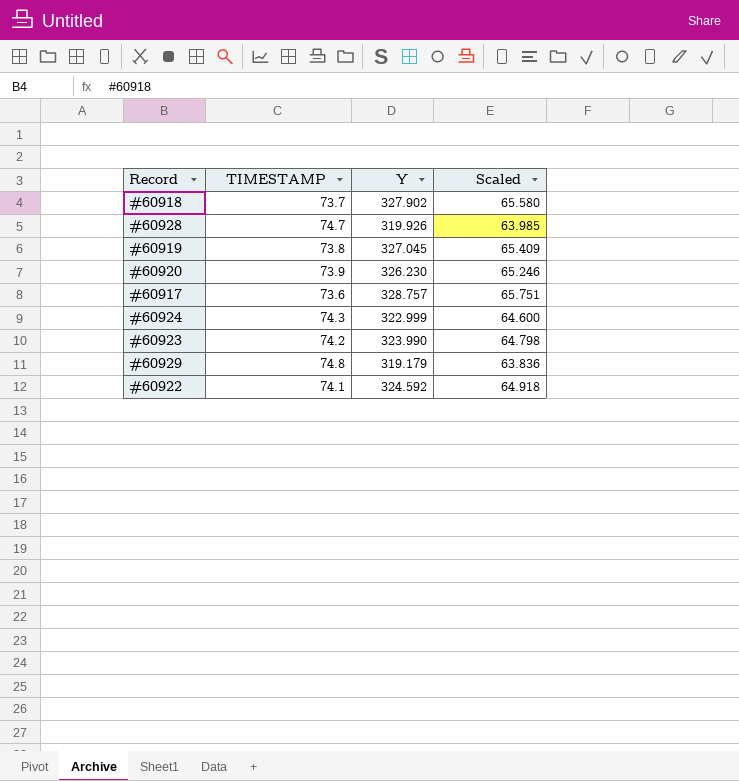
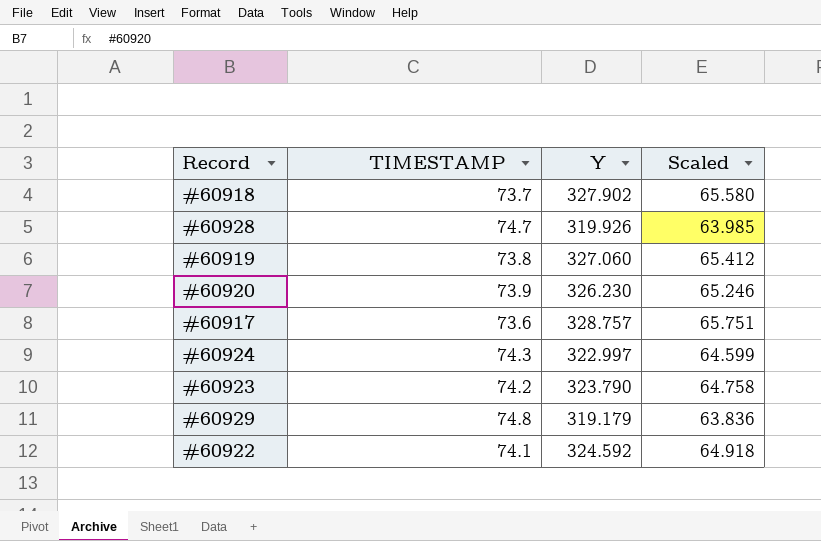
#60919 | Y: 327.045 -> 327.060
#60919 | Scaled: 65.409 -> 65.412
#60924 | Y: 322.999 -> 322.997
#60924 | Scaled: 64.600 -> 64.599
#60923 | Y: 323.990 -> 323.790
#60923 | Scaled: 64.798 -> 64.758

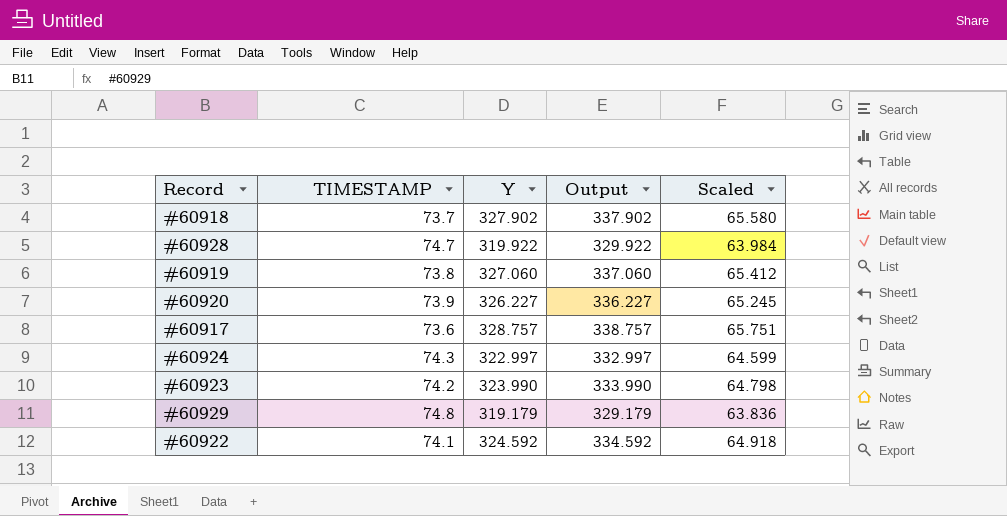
column Output | formula: none -> [Y] + 10
#60928 | Y: 319.926 -> 319.922
#60928 | Scaled: 63.985 -> 63.984
#60920 | Y: 326.230 -> 326.227
#60920 | Scaled: 65.246 -> 65.245
#60923 | Y: 323.790 -> 323.990
#60923 | Scaled: 64.758 -> 64.798

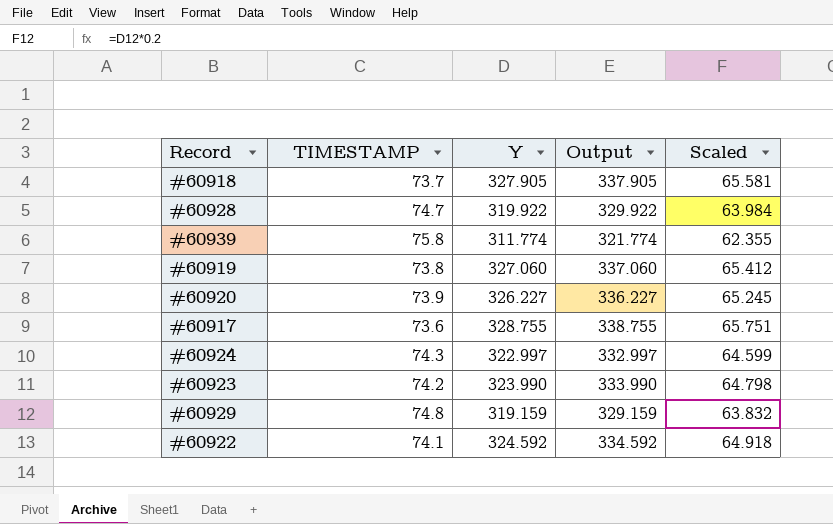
#60918 | Y: 327.902 -> 327.905
#60918 | Output: 337.902 -> 337.905
#60918 | Scaled: 65.580 -> 65.581
row #60939: none -> 75.8 | 311.774 | 321.774 | 62.355
#60917 | Y: 328.757 -> 328.755
#60917 | Output: 338.757 -> 338.755
#60929 | Y: 319.179 -> 319.159
#60929 | Output: 329.179 -> 329.159
#60929 | Scaled: 63.836 -> 63.832

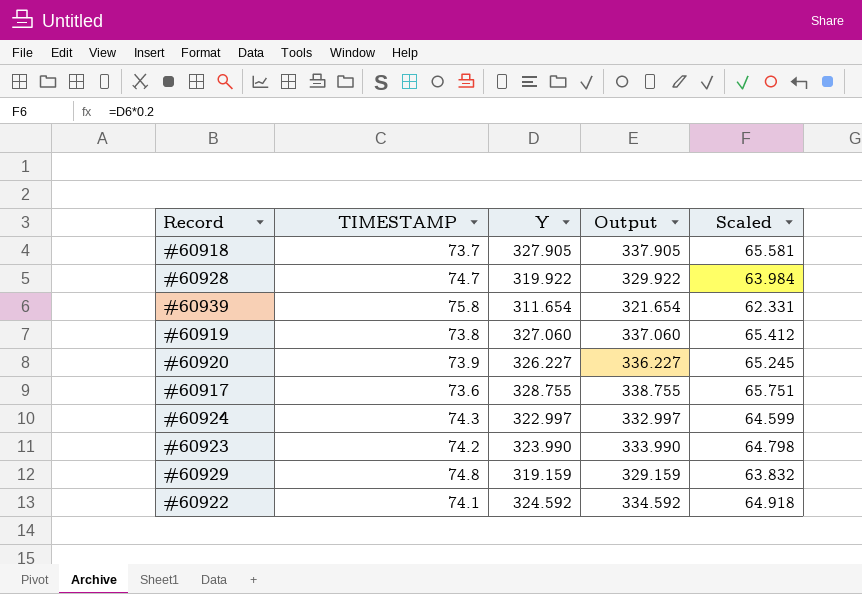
#60939 | Y: 311.774 -> 311.654
#60939 | Output: 321.774 -> 321.654
#60939 | Scaled: 62.355 -> 62.331

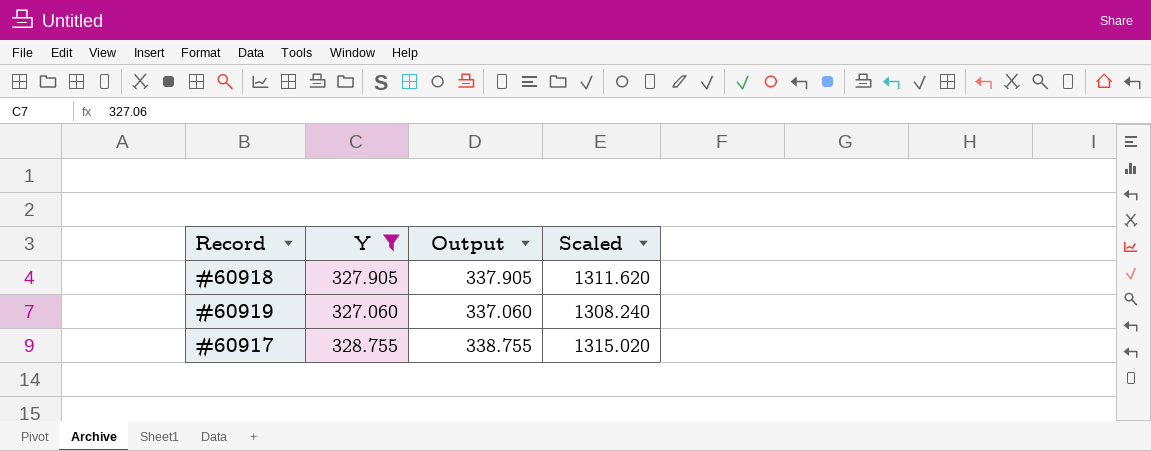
filter: none -> Y >= 327.060
column TIMESTAMP | position: 2 -> none
column Scaled | formula: [Y] * 0.2 -> [Y] * 4

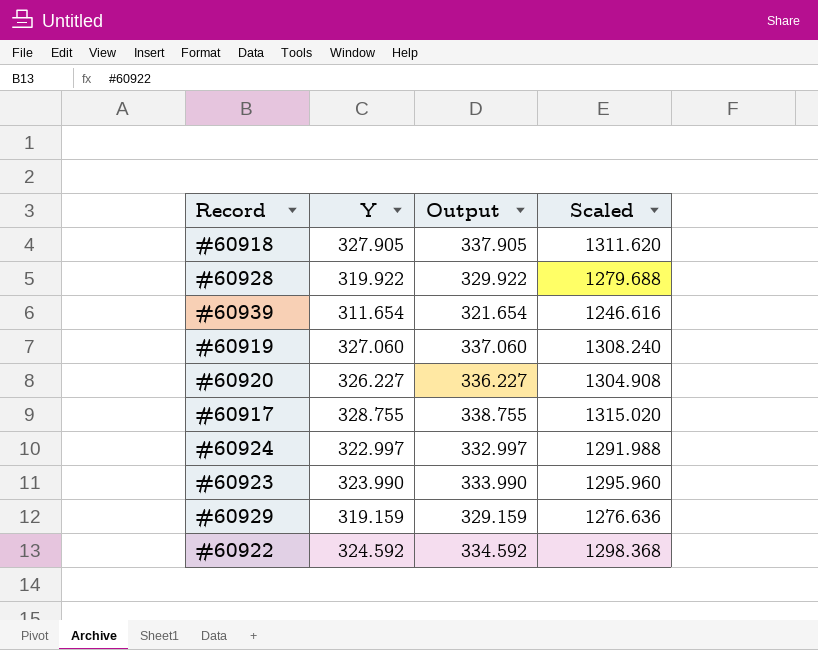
filter: Y >= 327.060 -> none

